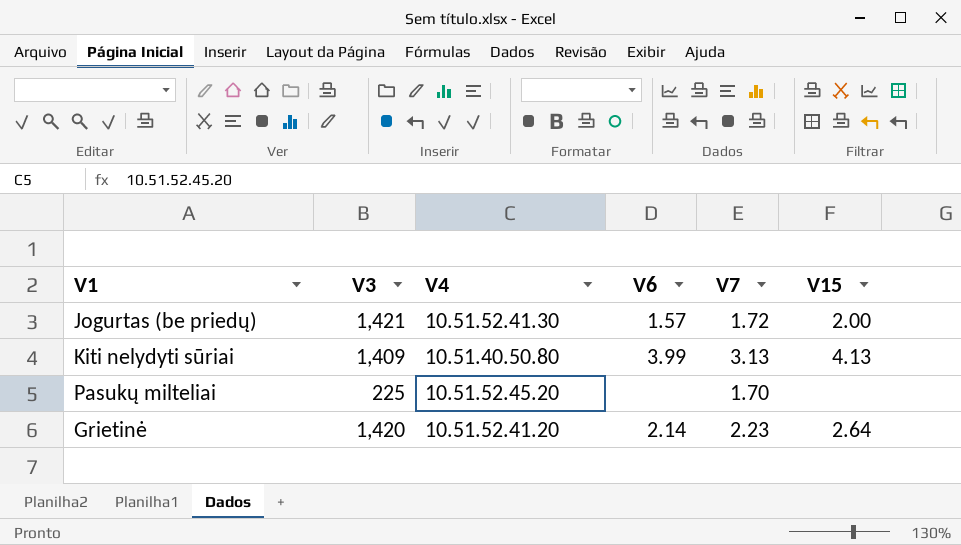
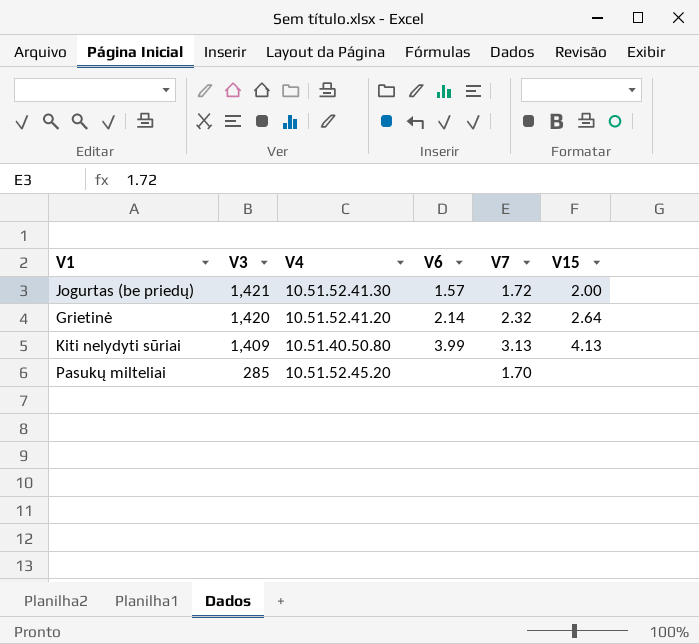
row order: none -> V3 descending
Grietinė | V7: 2.23 -> 2.32
Pasukų milteliai | V3: 225 -> 285

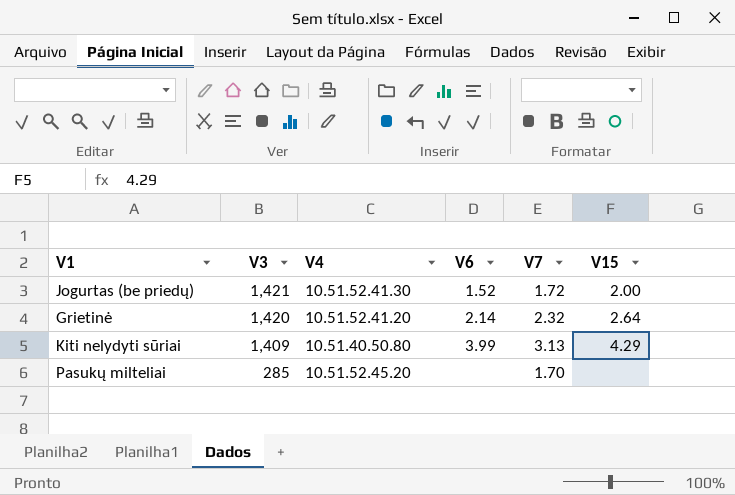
Jogurtas (be priedų) | V6: 1.57 -> 1.52
Kiti nelydyti sūriai | V15: 4.13 -> 4.29

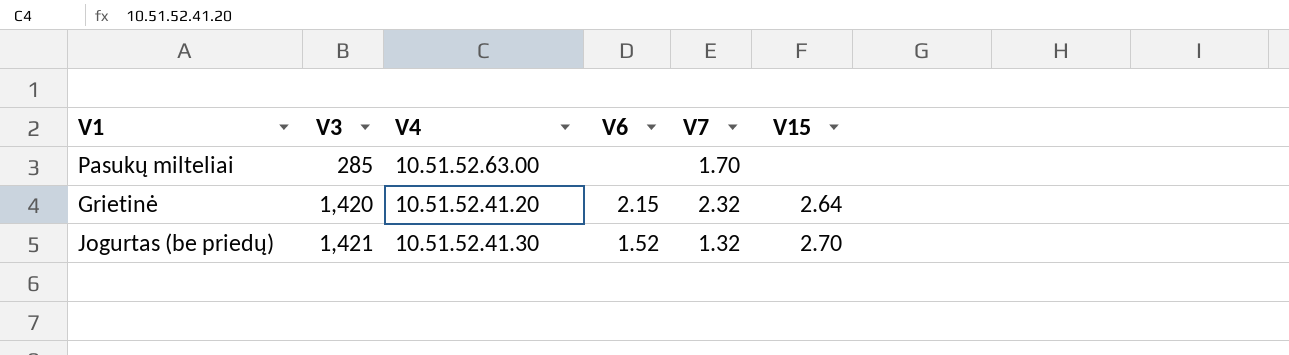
row order: V3 descending -> V3 ascending
row Kiti nelydyti sūriai: 1,409 | 10.51.40.50.80 | 3.99 | 3.13 | 4.29 -> none
Pasukų milteliai | V4: 10.51.52.45.20 -> 10.51.52.63.00
Grietinė | V6: 2.14 -> 2.15
Jogurtas (be priedų) | V7: 1.72 -> 1.32
Jogurtas (be priedų) | V15: 2.00 -> 2.70

